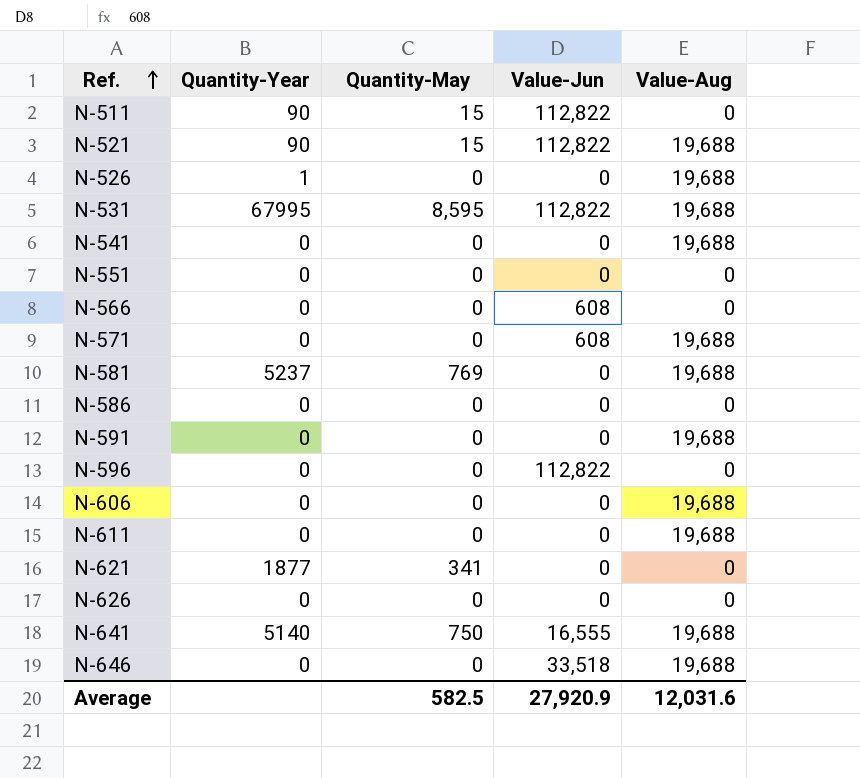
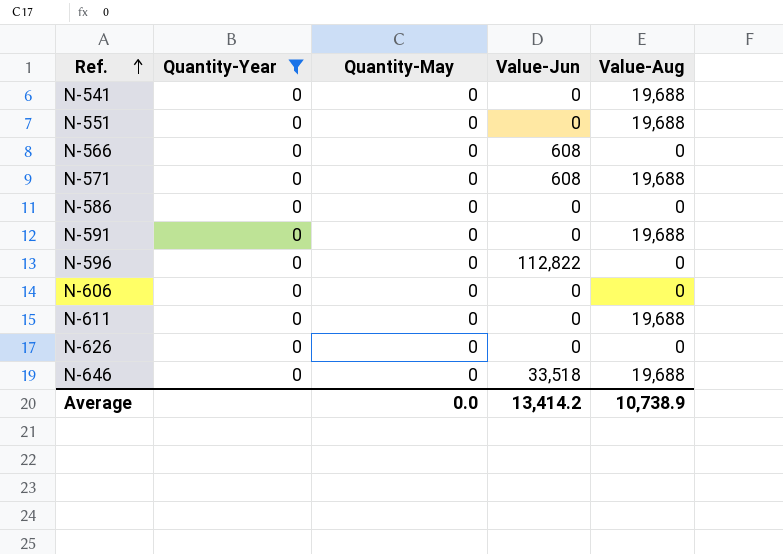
filter: none -> Quantity-Year = 0
N-551 | Value-Aug: 0 -> 19,688
N-606 | Value-Aug: 19,688 -> 0
Average | Quantity-May: 582.5 -> 0.0
Average | Value-Jun: 27,920.9 -> 13,414.2
Average | Value-Aug: 12,031.6 -> 10,738.9

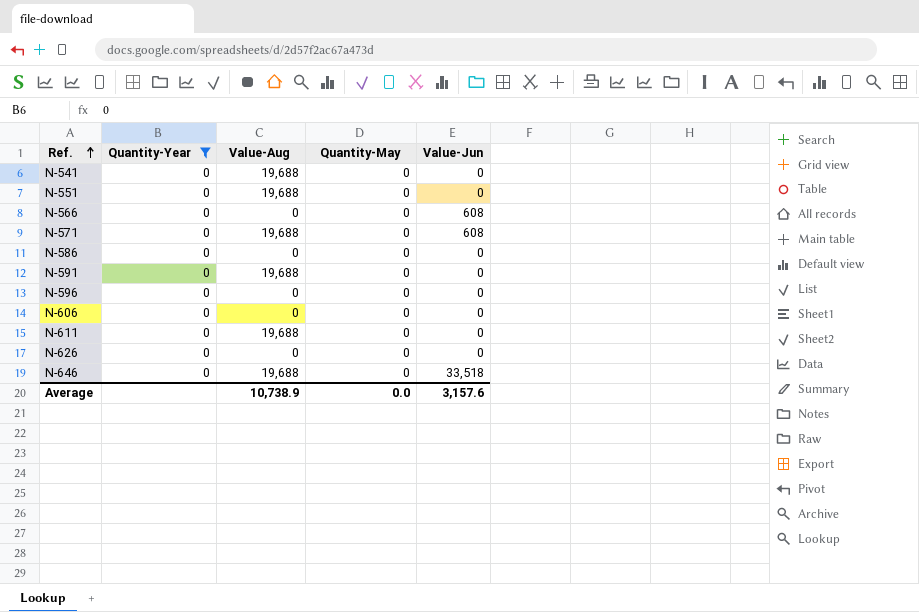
column Value-Aug | position: 5 -> 3
N-596 | Value-Jun: 112,822 -> 0
Average | Value-Jun: 13,414.2 -> 3,157.6

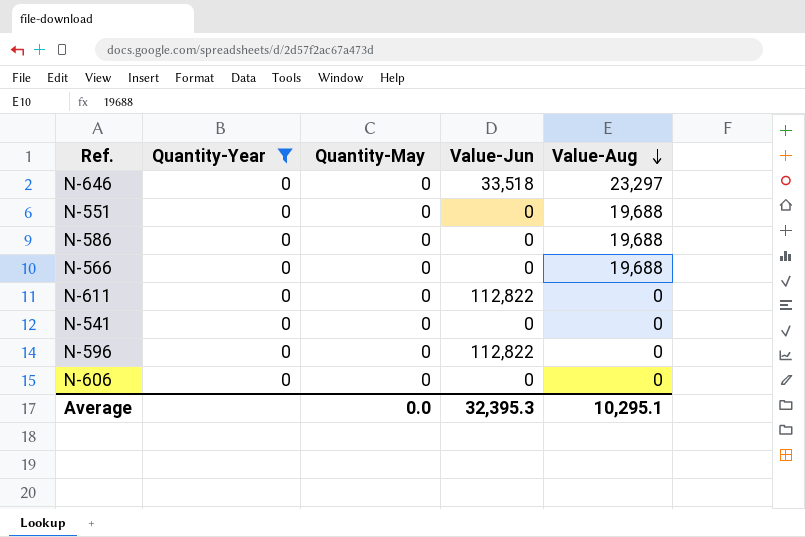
row order: Ref. ascending -> Value-Aug descending
column Value-Aug | position: 3 -> 5
row N-571: 0 | 19,688 | 0 | 608 -> none
row N-591: 0 | 19,688 | 0 | 0 -> none
row N-626: 0 | 0 | 0 | 0 -> none
N-646 | Value-Aug: 19,688 -> 23,297
N-586 | Value-Aug: 0 -> 19,688
N-566 | Value-Jun: 608 -> 0
N-566 | Value-Aug: 0 -> 19,688
N-611 | Value-Jun: 0 -> 112,822
N-611 | Value-Aug: 19,688 -> 0
N-541 | Value-Aug: 19,688 -> 0
N-596 | Value-Jun: 0 -> 112,822
Average | Value-Jun: 3,157.6 -> 32,395.3
Average | Value-Aug: 10,738.9 -> 10,295.1

